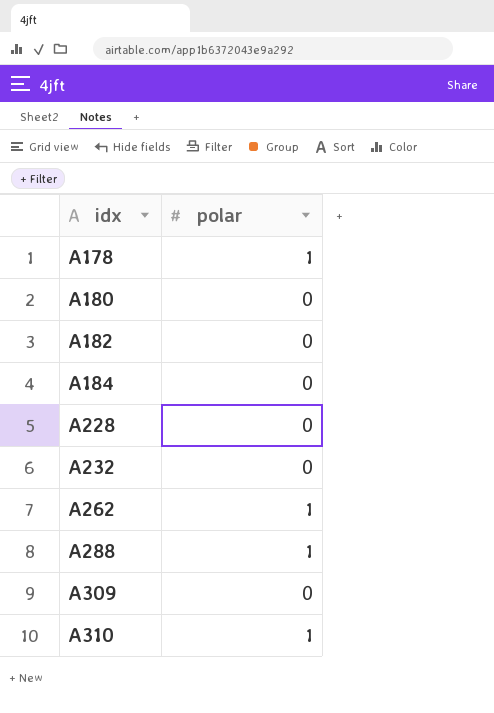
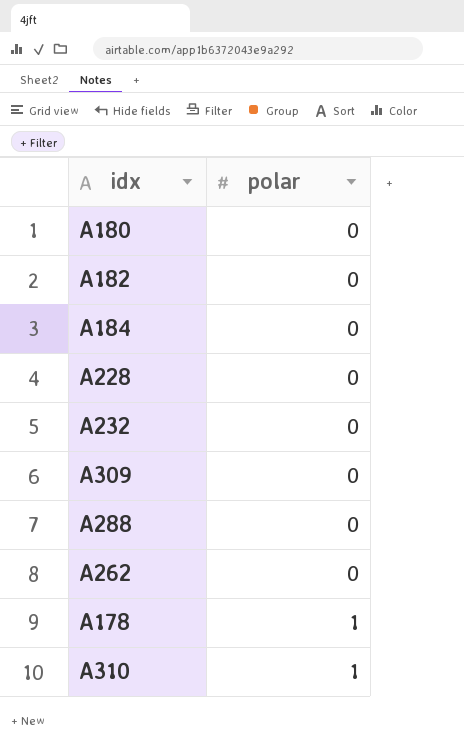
row order: idx ascending -> polar ascending
A288 | polar: 1 -> 0
A262 | polar: 1 -> 0

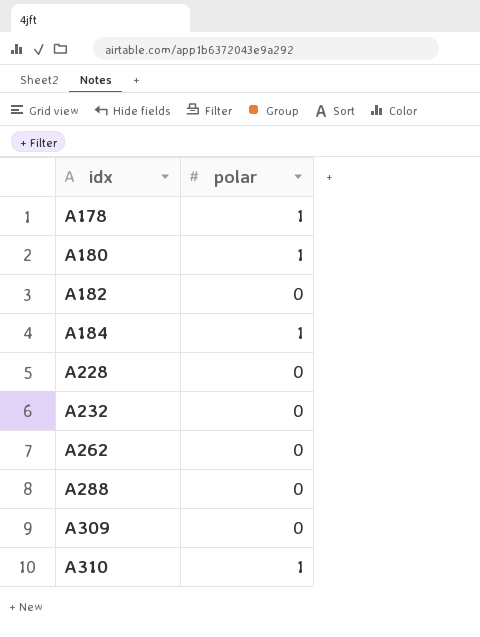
row order: polar ascending -> idx ascending
A180 | polar: 0 -> 1
A184 | polar: 0 -> 1

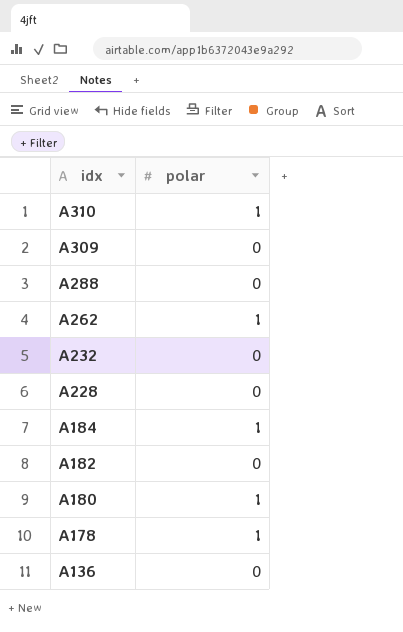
row order: idx ascending -> idx descending
A262 | polar: 0 -> 1
row A136: none -> 0

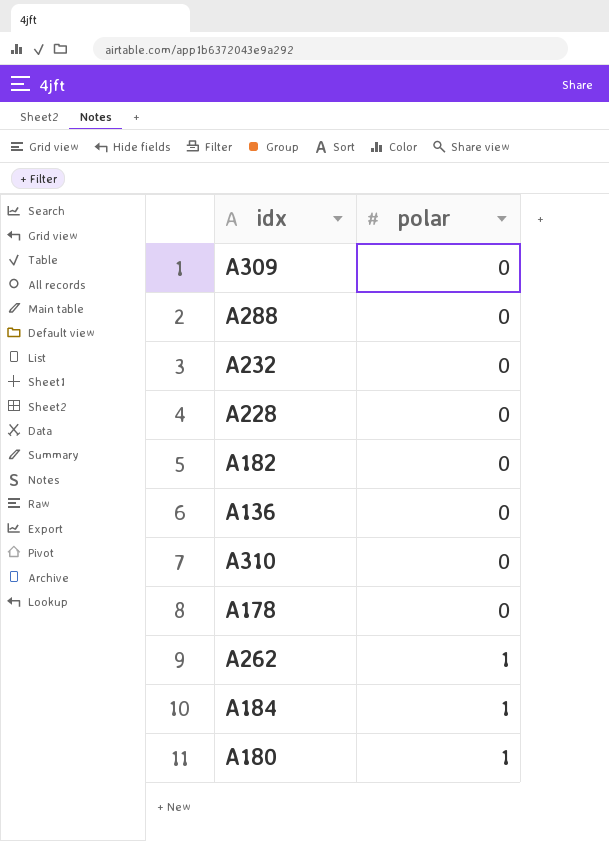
row order: idx descending -> polar ascending
A310 | polar: 1 -> 0
A178 | polar: 1 -> 0

